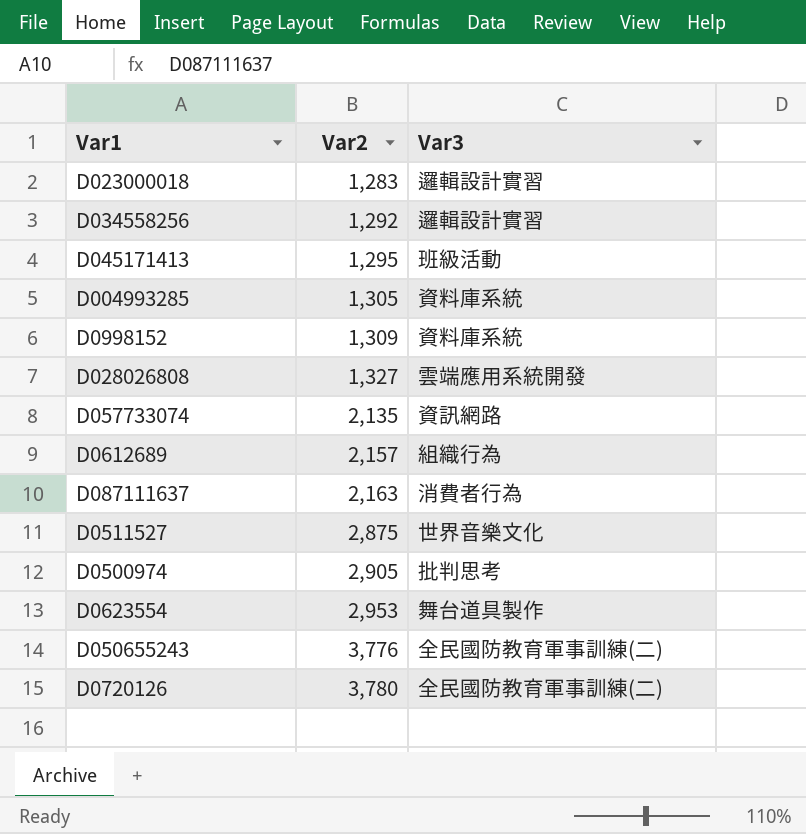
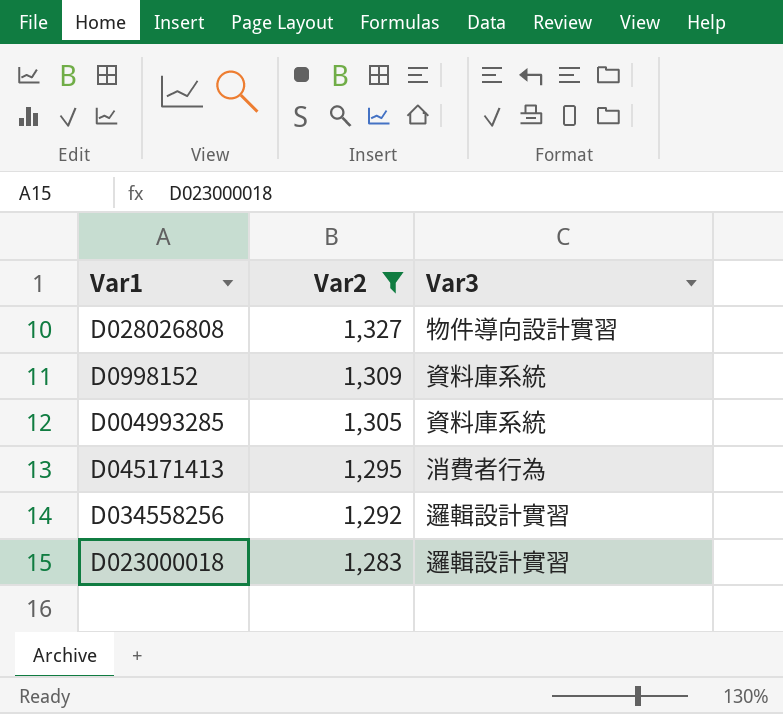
filter: none -> Var2 <= 1,327
row order: Var2 ascending -> Var2 descending
D028026808 | Var3: 雲端應用系統開發 -> 物件導向設計實習
D045171413 | Var3: 班級活動 -> 消費者行為

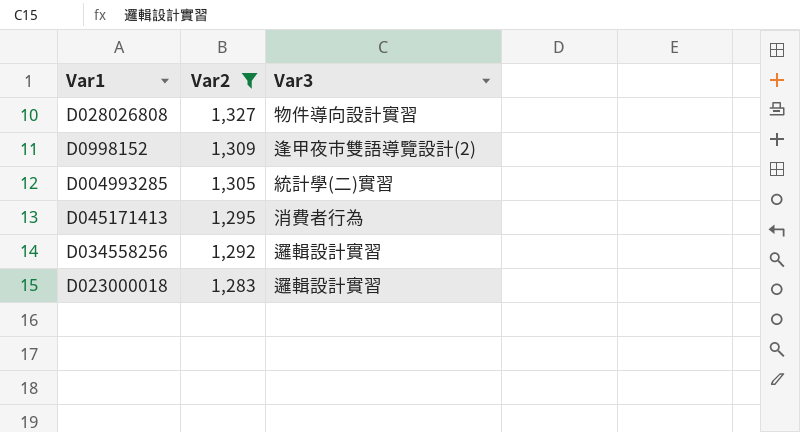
D0998152 | Var3: 資料庫系統 -> 逢甲夜市雙語導覽設計(2)
D004993285 | Var3: 資料庫系統 -> 統計學(二)實習

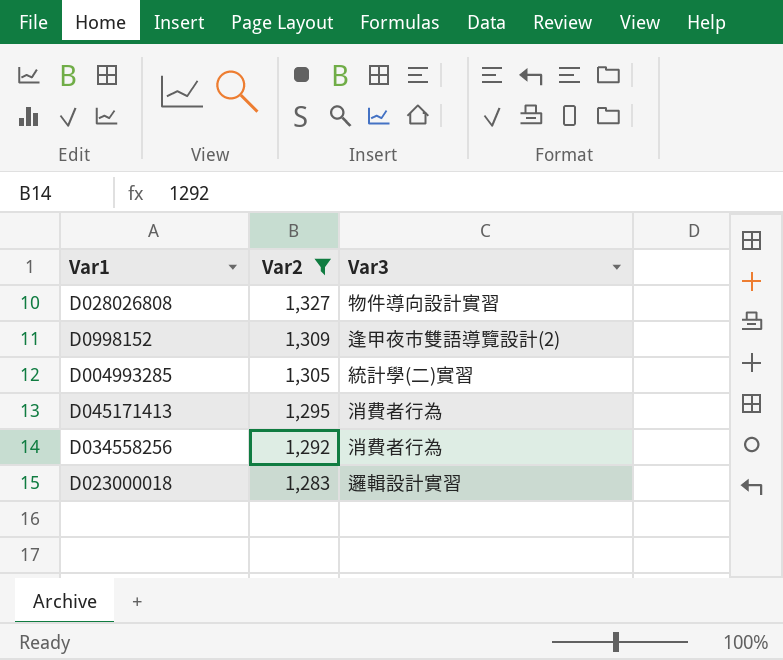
D034558256 | Var3: 邏輯設計實習 -> 消費者行為

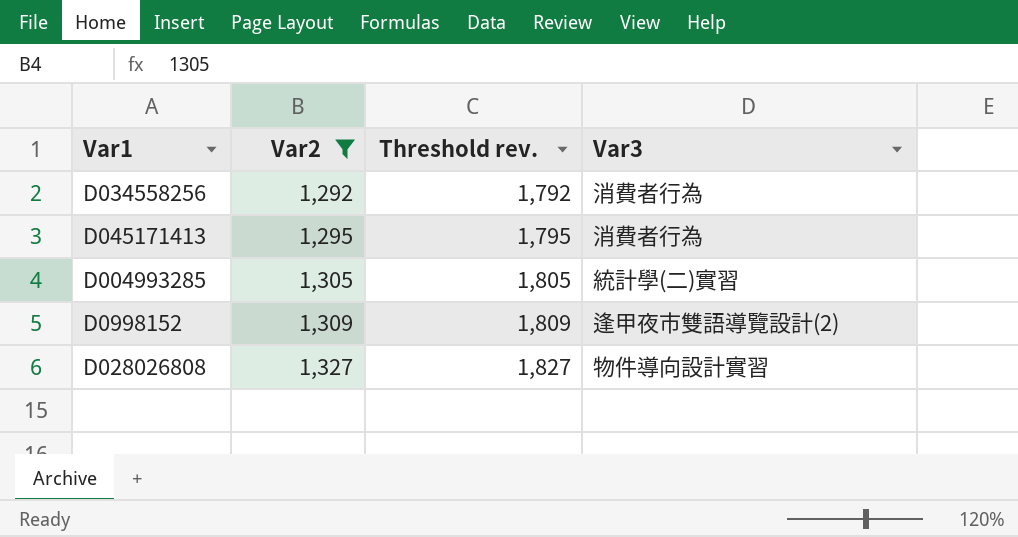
row order: Var2 descending -> Var2 ascending
column Threshold rev. | formula: none -> [Var2] + 500
row D023000018: 1,283 | 邏輯設計實習 -> none

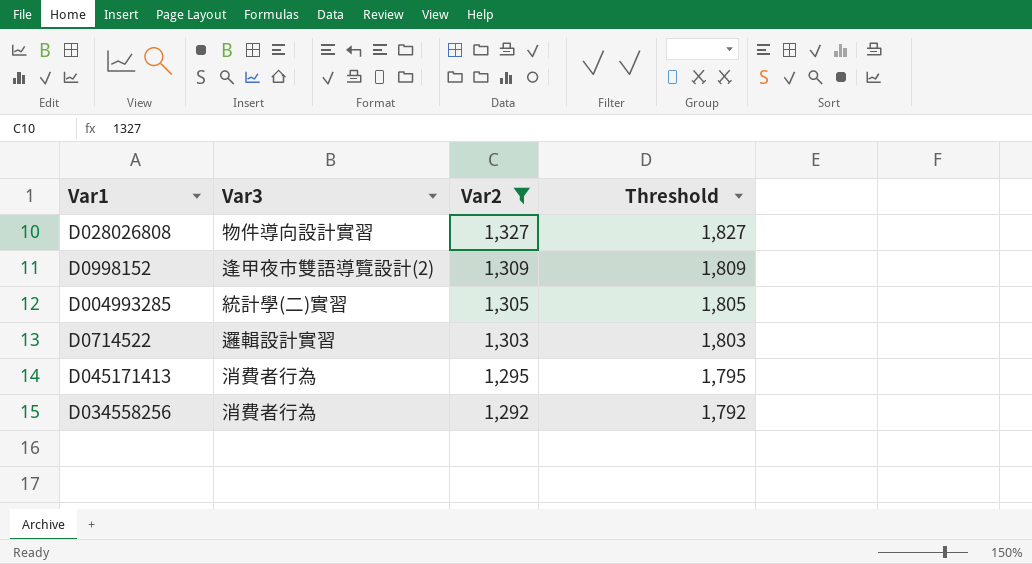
row order: Var2 ascending -> Var2 descending
column Var3 | position: 4 -> 2
column name: Threshold rev. -> Threshold
row D0714522: none -> 邏輯設計實習 | 1,303 | 1,803

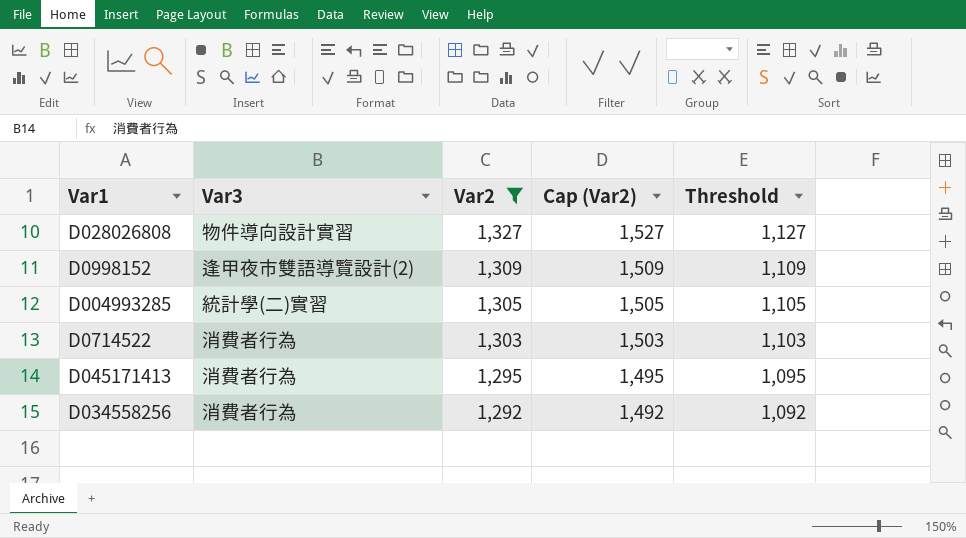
column Cap (Var2) | formula: none -> [Var2] + 200
column Threshold | formula: [Var2] + 500 -> [Var2] - 200
D0714522 | Var3: 邏輯設計實習 -> 消費者行為

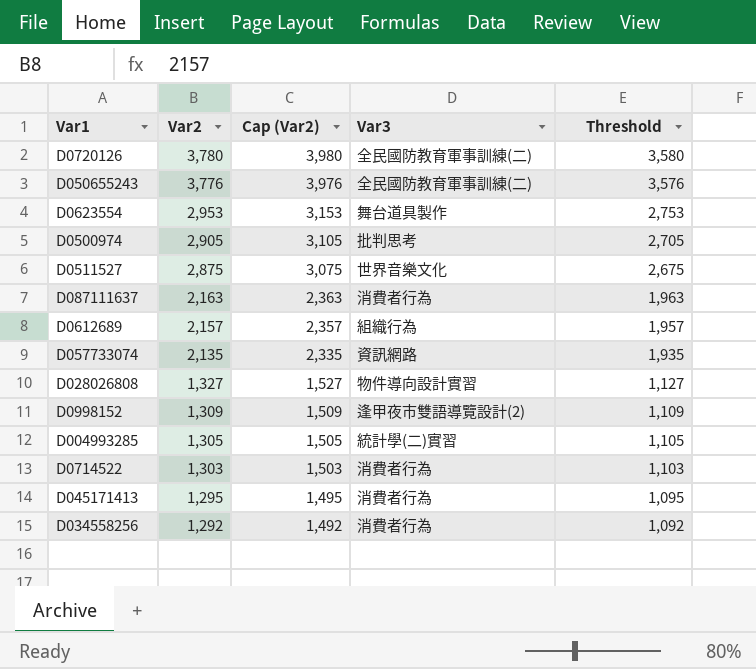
filter: Var2 <= 1,327 -> none
column Var3 | position: 2 -> 4

